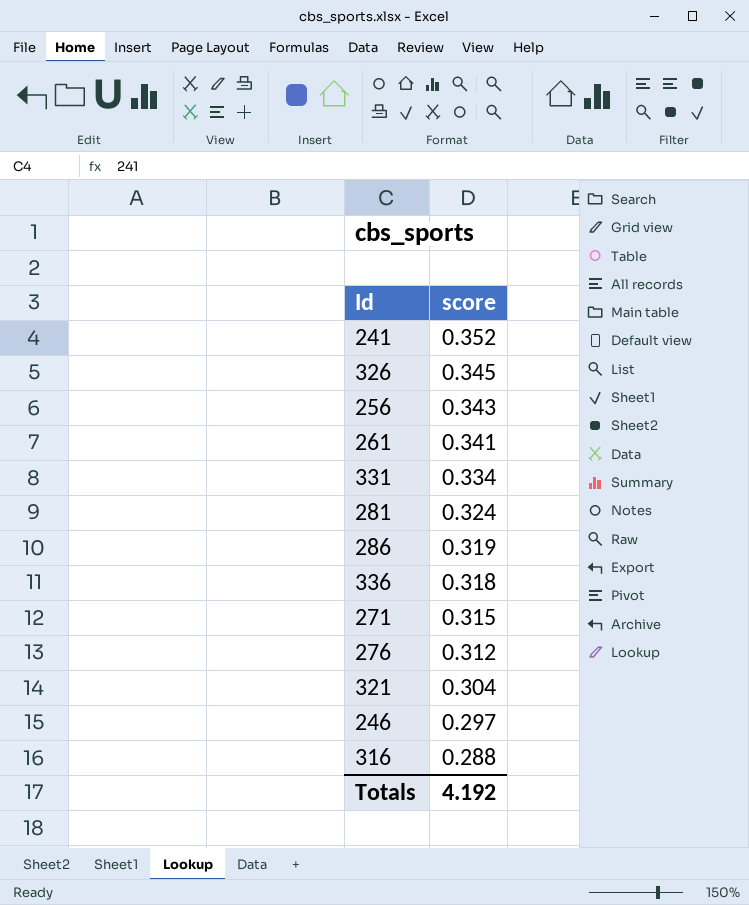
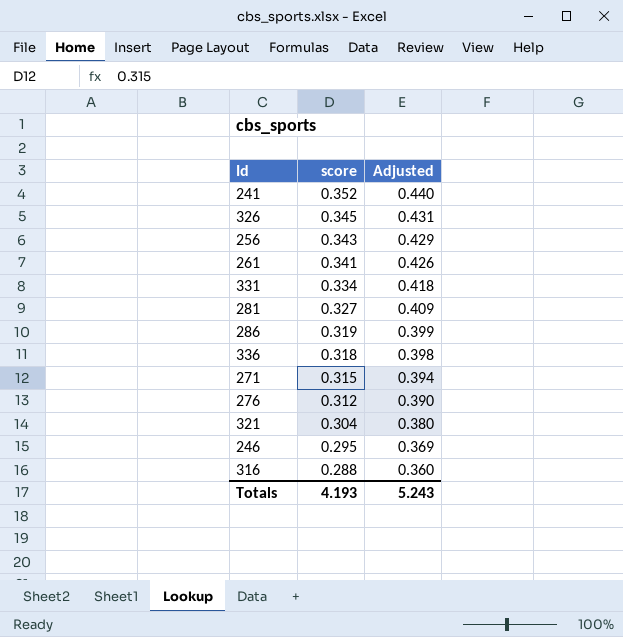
column Adjusted | formula: none -> [score] * 1.25
281 | score: 0.324 -> 0.327
246 | score: 0.297 -> 0.295
Totals | score: 4.192 -> 4.193

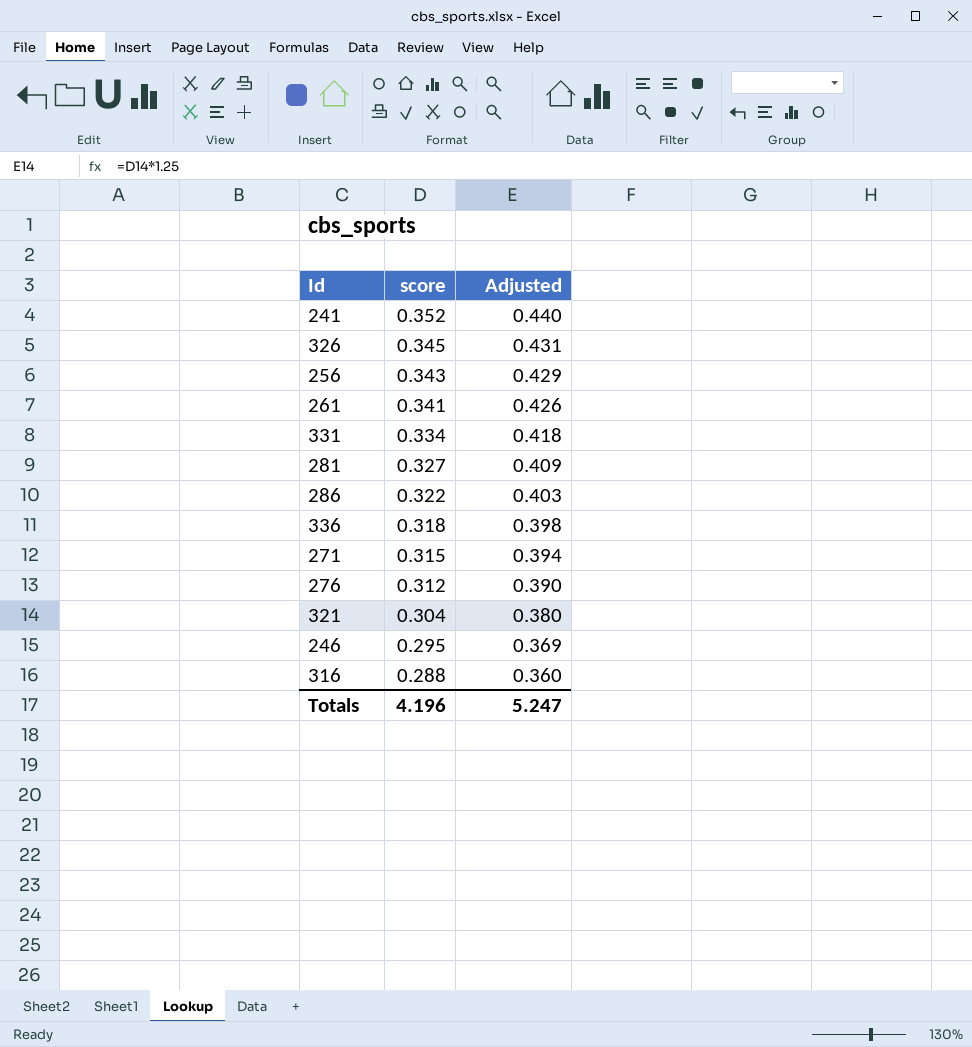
286 | score: 0.319 -> 0.322
286 | Adjusted: 0.399 -> 0.403
Totals | score: 4.193 -> 4.196
Totals | Adjusted: 5.243 -> 5.247

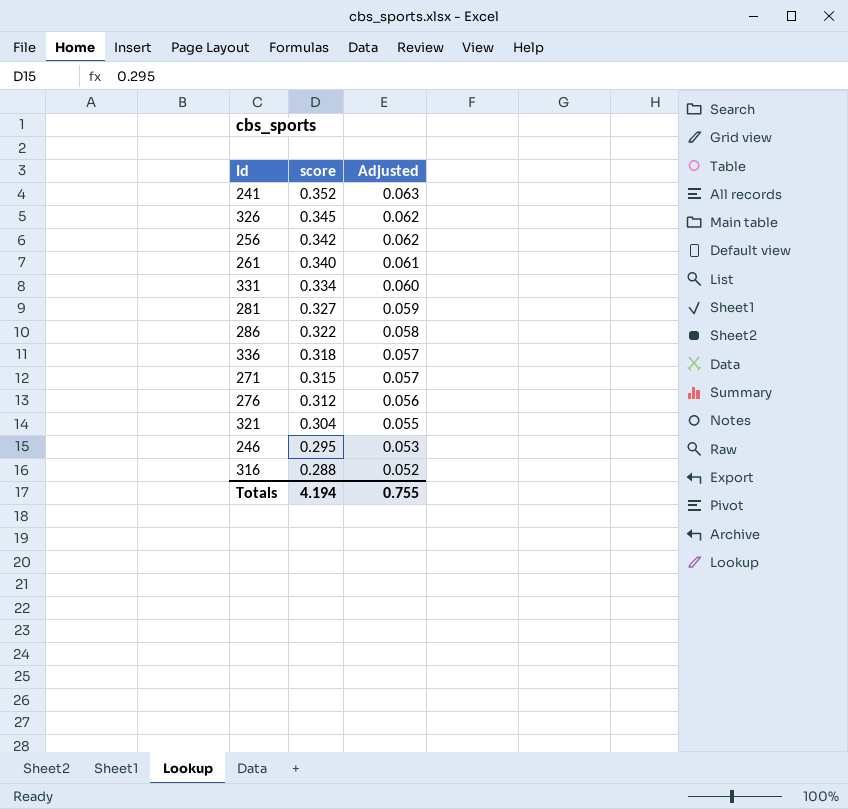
column Adjusted | formula: [score] * 1.25 -> [score] * 0.18
256 | score: 0.343 -> 0.342
261 | score: 0.341 -> 0.340
Totals | score: 4.196 -> 4.194
Totals | Adjusted: 5.247 -> 0.755

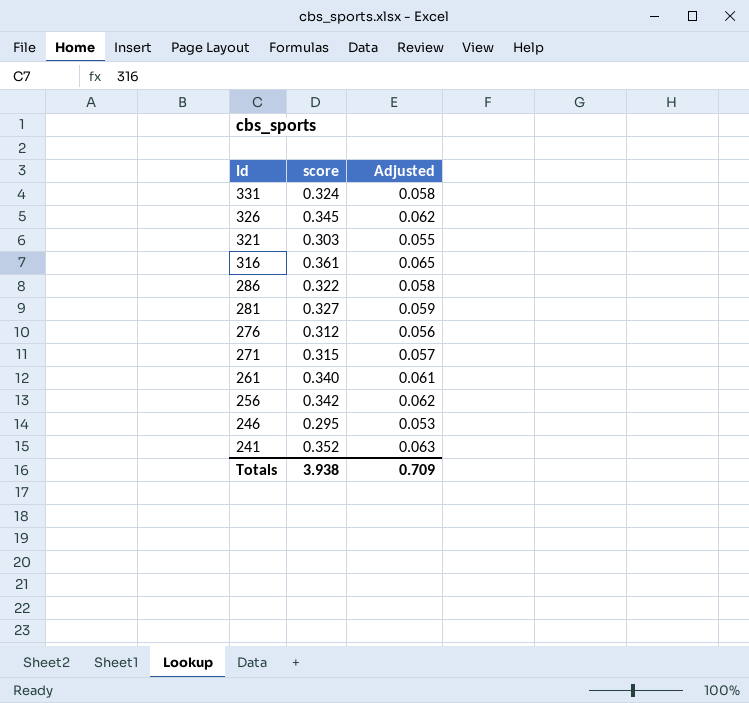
row order: score descending -> Id descending
row 336: 0.318 | 0.057 -> none
331 | score: 0.334 -> 0.324
331 | Adjusted: 0.060 -> 0.058
321 | score: 0.304 -> 0.303
316 | score: 0.288 -> 0.361
316 | Adjusted: 0.052 -> 0.065
Totals | score: 4.194 -> 3.938
Totals | Adjusted: 0.755 -> 0.709

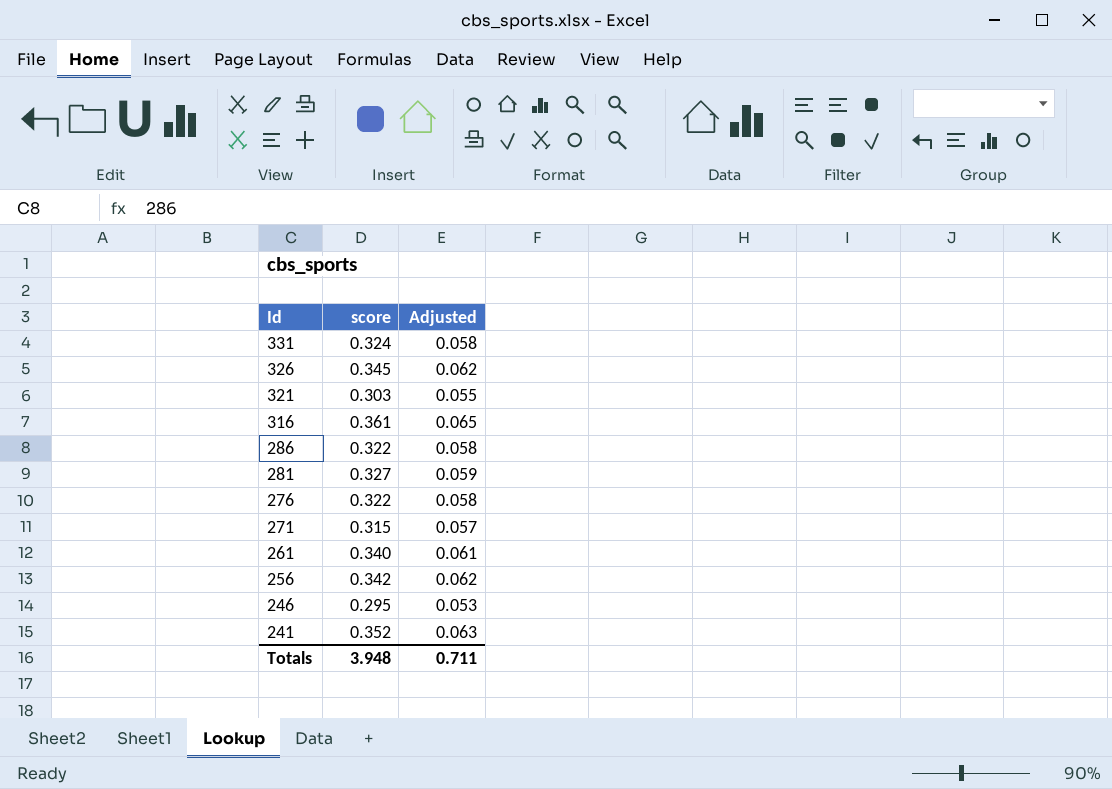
276 | score: 0.312 -> 0.322
276 | Adjusted: 0.056 -> 0.058
Totals | score: 3.938 -> 3.948
Totals | Adjusted: 0.709 -> 0.711

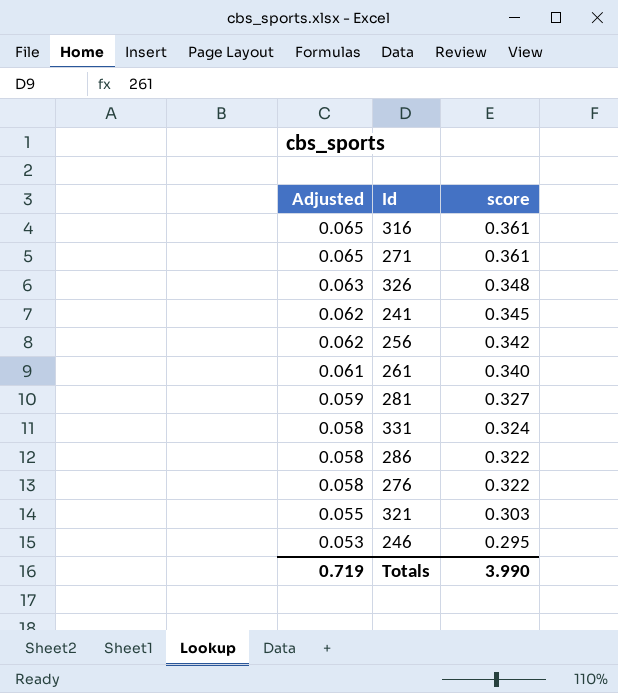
row order: Id descending -> Adjusted descending
column Adjusted | position: 3 -> 1
271 | Adjusted: 0.057 -> 0.065
271 | score: 0.315 -> 0.361
326 | Adjusted: 0.062 -> 0.063
326 | score: 0.345 -> 0.348
241 | Adjusted: 0.063 -> 0.062
241 | score: 0.352 -> 0.345
Totals | Adjusted: 0.711 -> 0.719
Totals | score: 3.948 -> 3.990

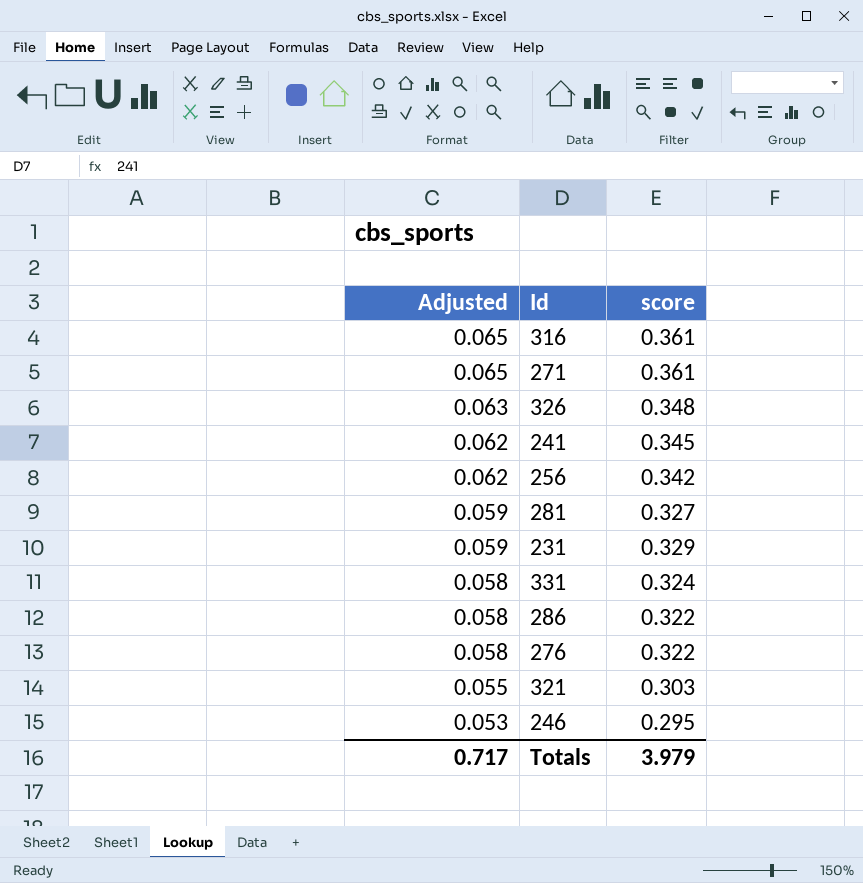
row 261: 0.061 | 0.340 -> none
row 231: none -> 0.059 | 0.329
Totals | Adjusted: 0.719 -> 0.717
Totals | score: 3.990 -> 3.979

